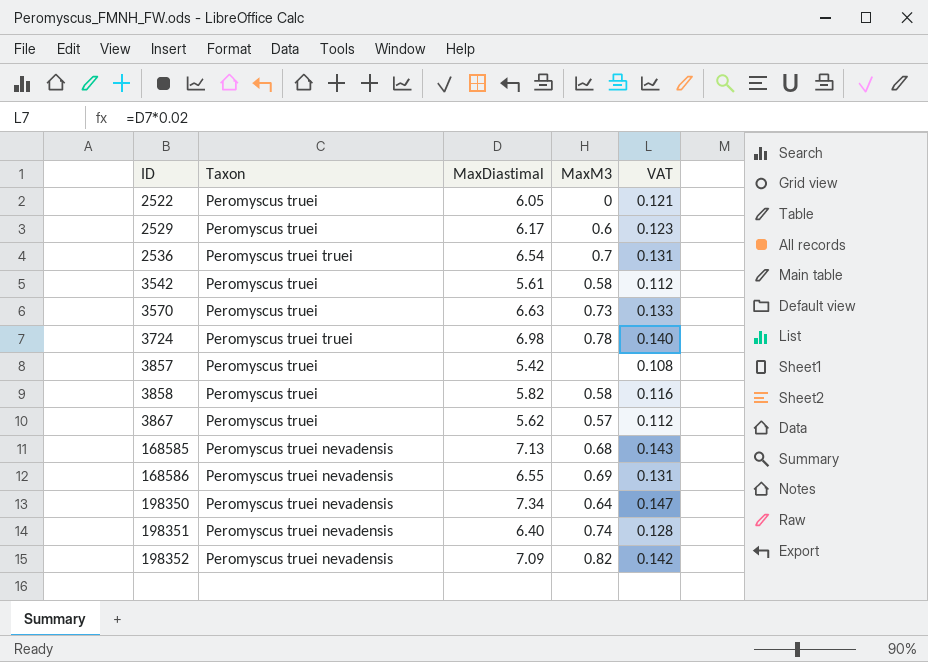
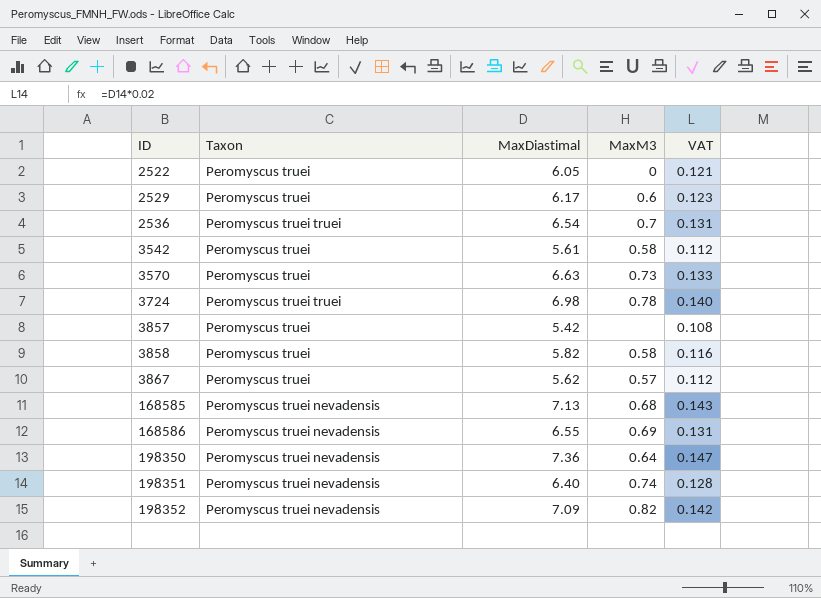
198350 | MaxDiastimal: 7.34 -> 7.36

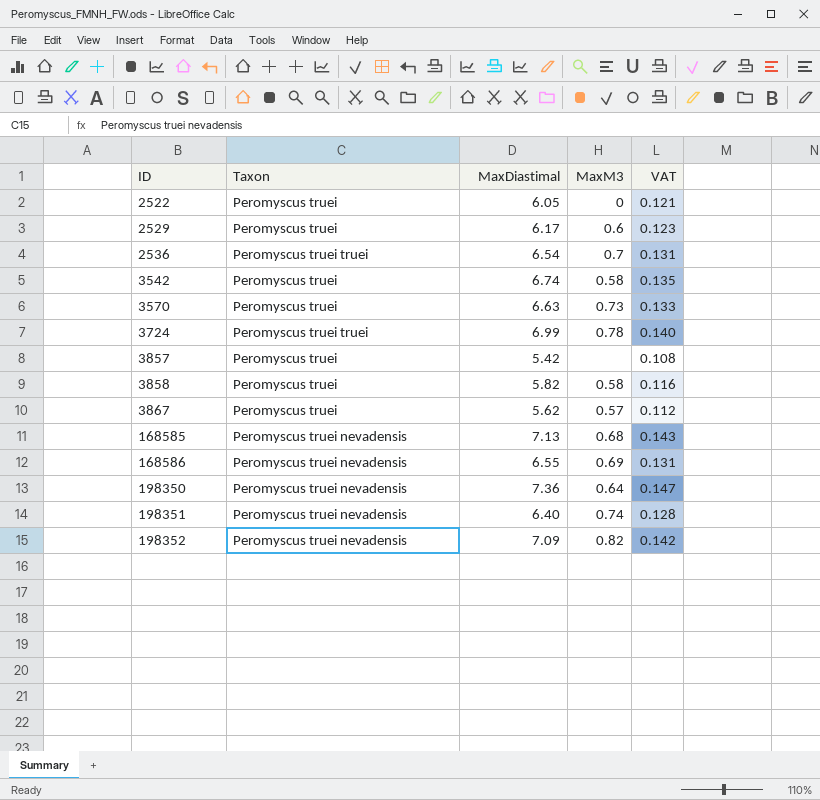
3542 | MaxDiastimal: 5.61 -> 6.74
3542 | VAT: 0.112 -> 0.135
3724 | MaxDiastimal: 6.98 -> 6.99

